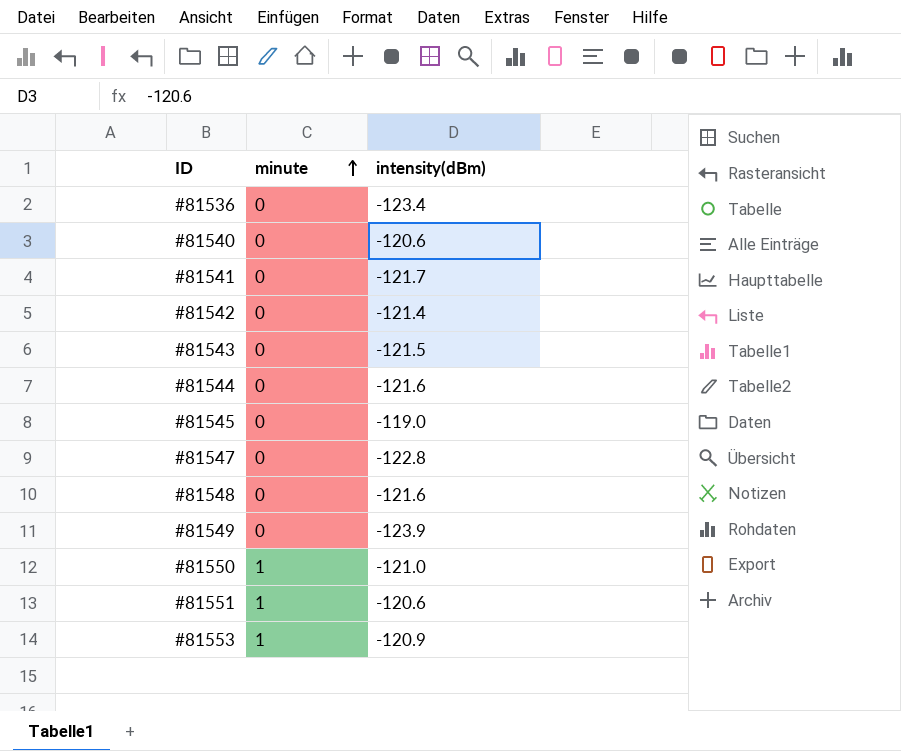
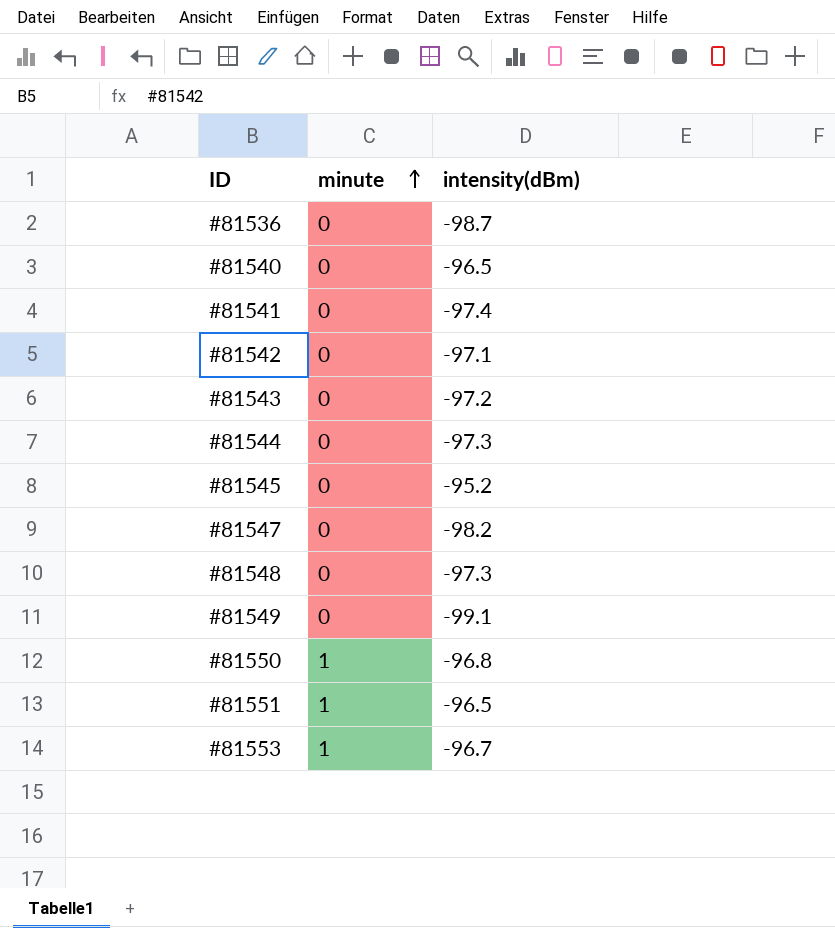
#81536 | intensity(dBm): -123.4 -> -98.7
#81540 | intensity(dBm): -120.6 -> -96.5
#81541 | intensity(dBm): -121.7 -> -97.4
#81542 | intensity(dBm): -121.4 -> -97.1
#81543 | intensity(dBm): -121.5 -> -97.2
#81544 | intensity(dBm): -121.6 -> -97.3
#81545 | intensity(dBm): -119.0 -> -95.2
#81547 | intensity(dBm): -122.8 -> -98.2
#81548 | intensity(dBm): -121.6 -> -97.3
#81549 | intensity(dBm): -123.9 -> -99.1
#81550 | intensity(dBm): -121.0 -> -96.8
#81551 | intensity(dBm): -120.6 -> -96.5
#81553 | intensity(dBm): -120.9 -> -96.7

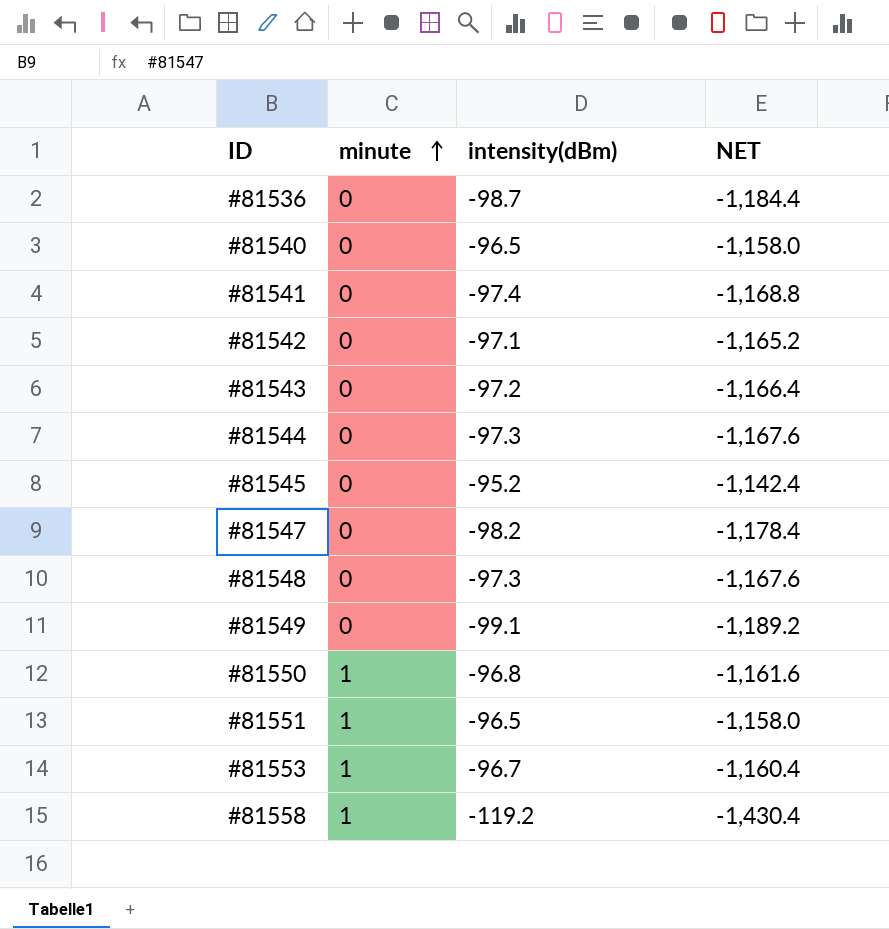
column NET | formula: none -> [intensity(dBm)] * 12
row #81558: none -> 1 | -119.2 | -1,430.4

